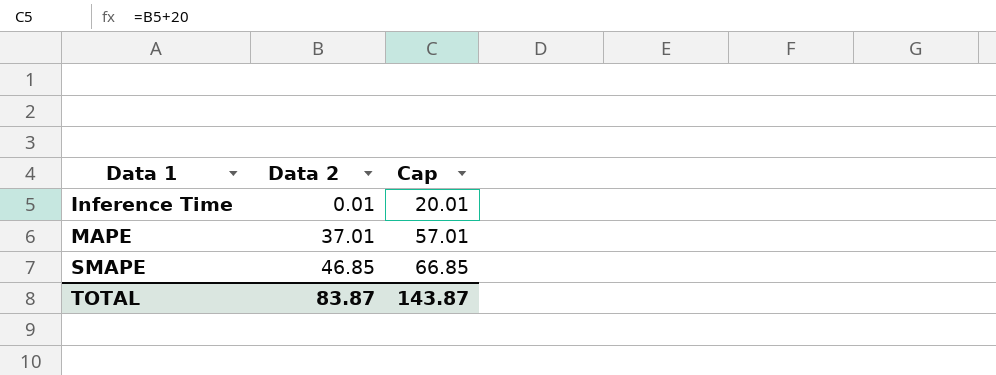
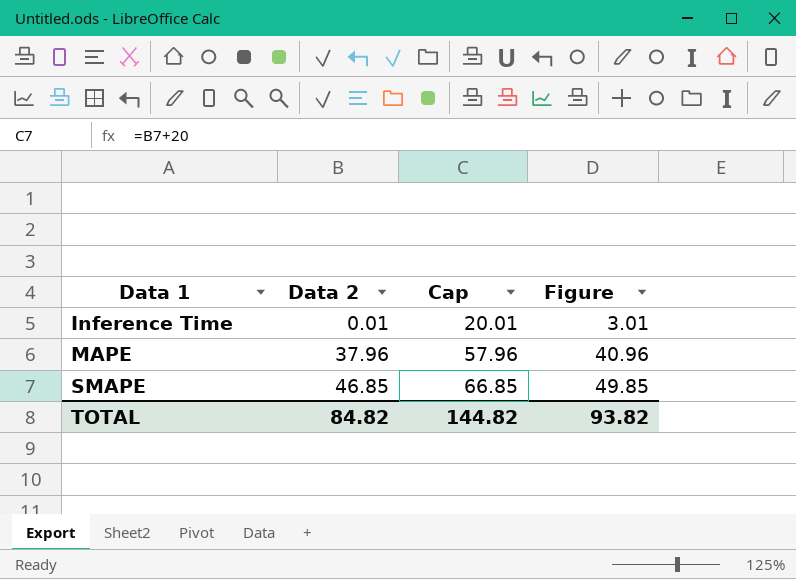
column Figure | formula: none -> [Data 2] + 3
MAPE | Data 2: 37.01 -> 37.96
MAPE | Cap: 57.01 -> 57.96
TOTAL | Data 2: 83.87 -> 84.82
TOTAL | Cap: 143.87 -> 144.82

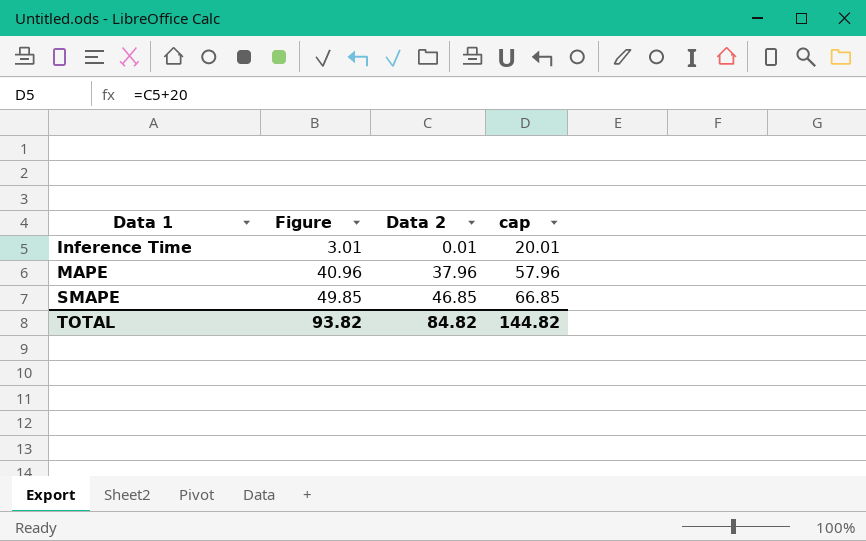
column Figure | position: 4 -> 2
column name: Cap -> cap

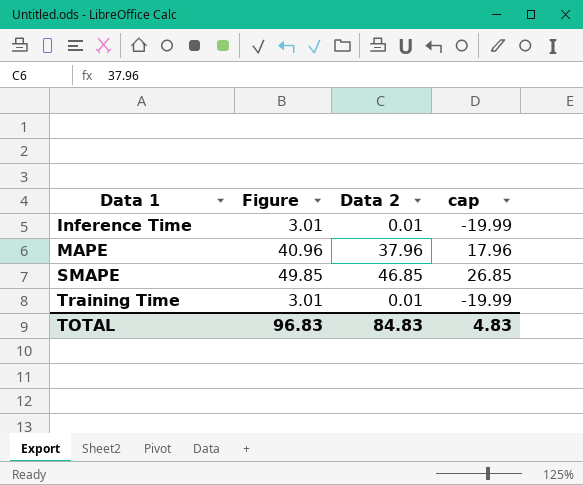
column cap | formula: [Data 2] + 20 -> [Data 2] - 20
row Training Time: none -> 3.01 | 0.01 | -19.99
TOTAL | Figure: 93.82 -> 96.83
TOTAL | Data 2: 84.82 -> 84.83
TOTAL | cap: 144.82 -> 4.83

